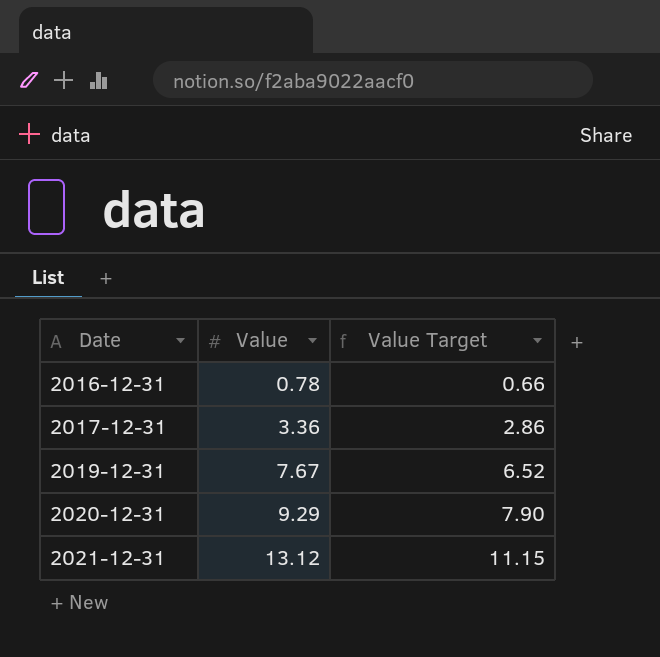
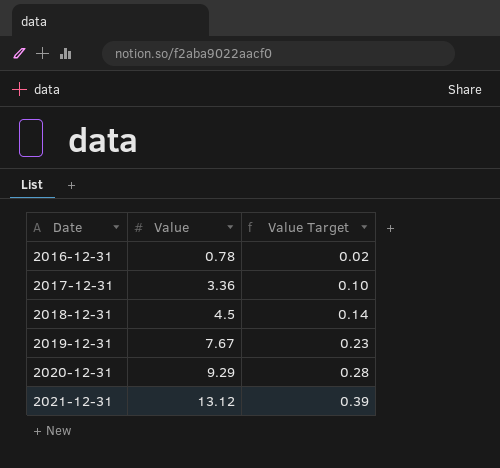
column Value Target | formula: [Value] * 0.85 -> [Value] * 0.03
row 2018-12-31: none -> 4.5 | 0.14

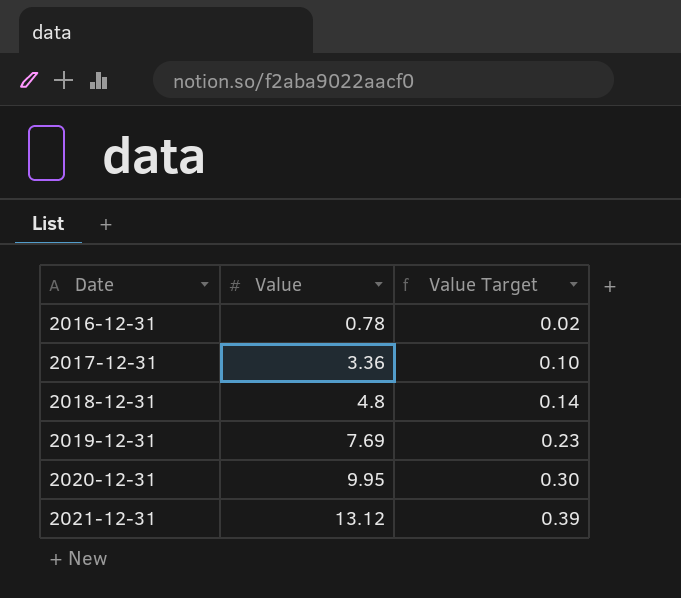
2018-12-31 | Value: 4.5 -> 4.8
2019-12-31 | Value: 7.67 -> 7.69
2020-12-31 | Value: 9.29 -> 9.95
2020-12-31 | Value Target: 0.28 -> 0.30

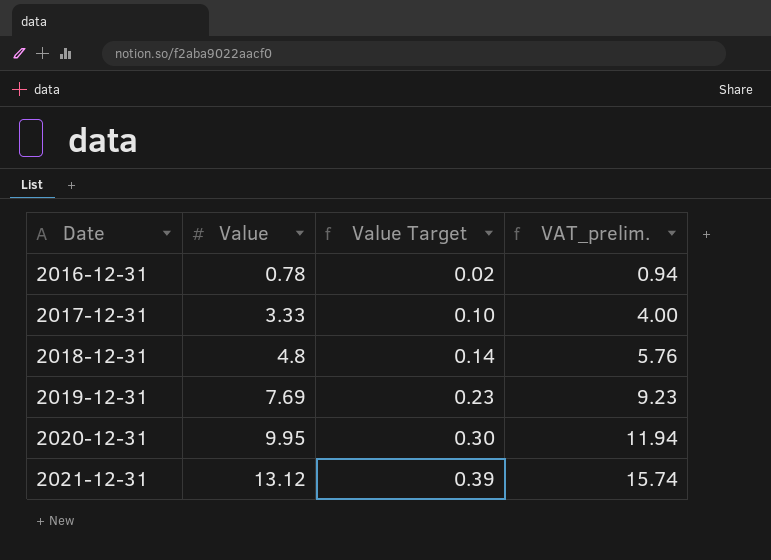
column VAT_prelim. | formula: none -> [Value] * 1.2
2017-12-31 | Value: 3.36 -> 3.33

